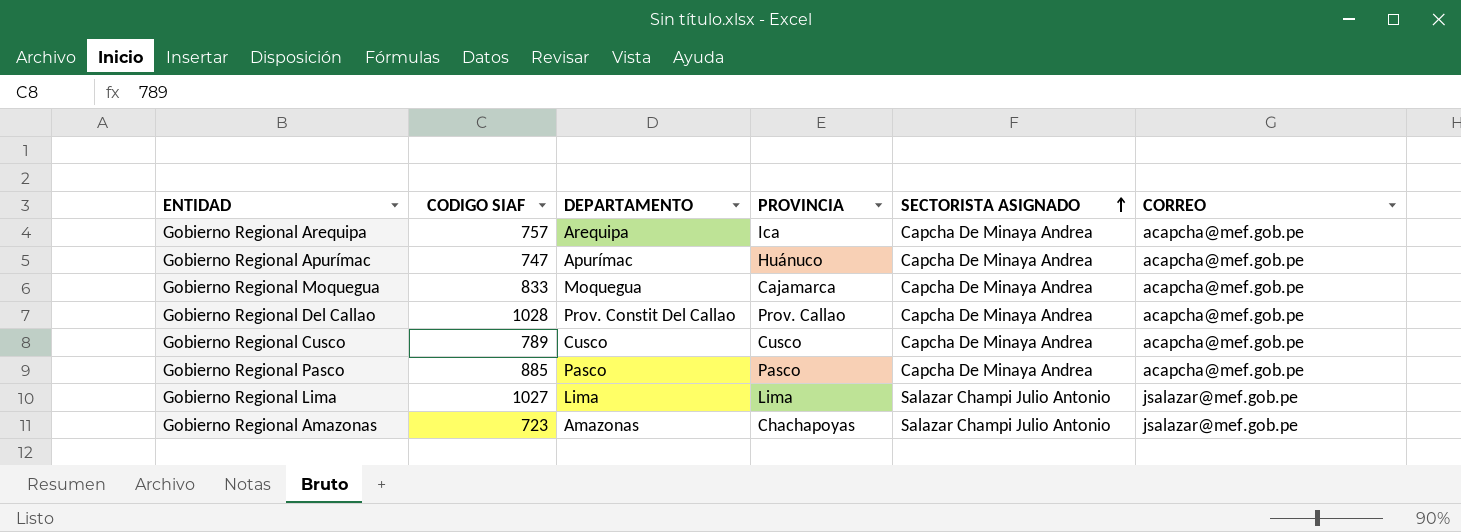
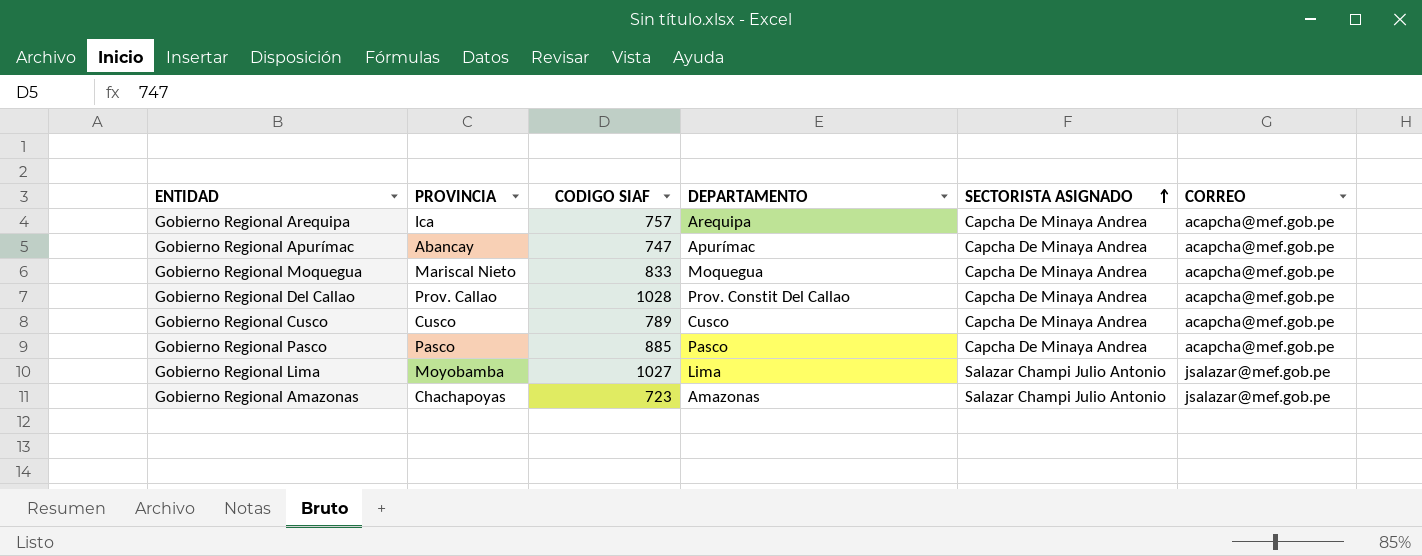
column PROVINCIA | position: 4 -> 2
Gobierno Regional Apurímac | PROVINCIA: Huánuco -> Abancay
Gobierno Regional Moquegua | PROVINCIA: Cajamarca -> Mariscal Nieto
Gobierno Regional Lima | PROVINCIA: Lima -> Moyobamba

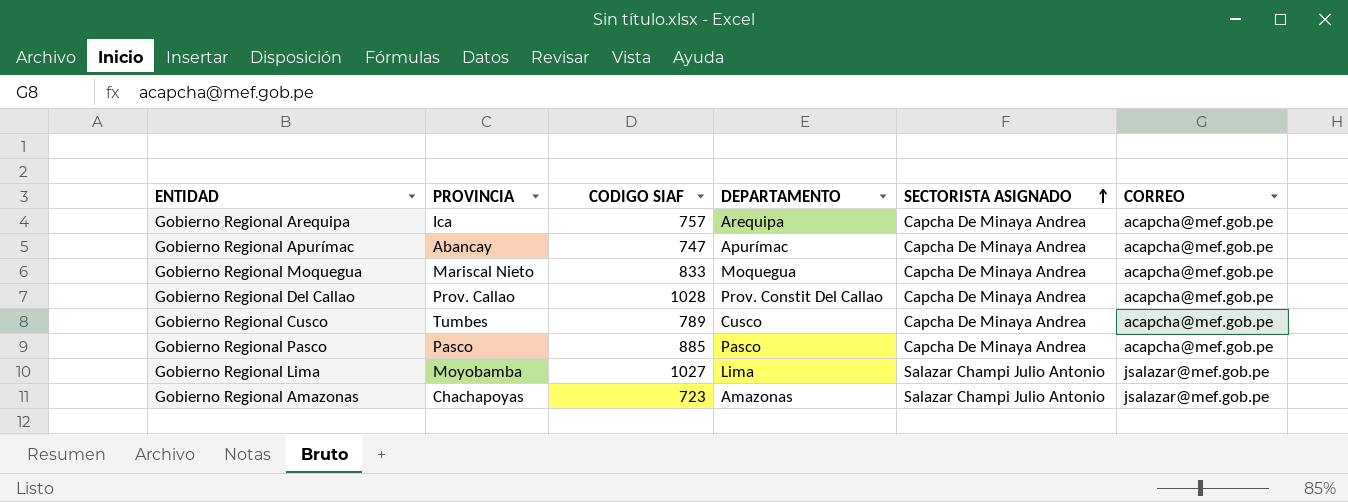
Gobierno Regional Cusco | PROVINCIA: Cusco -> Tumbes

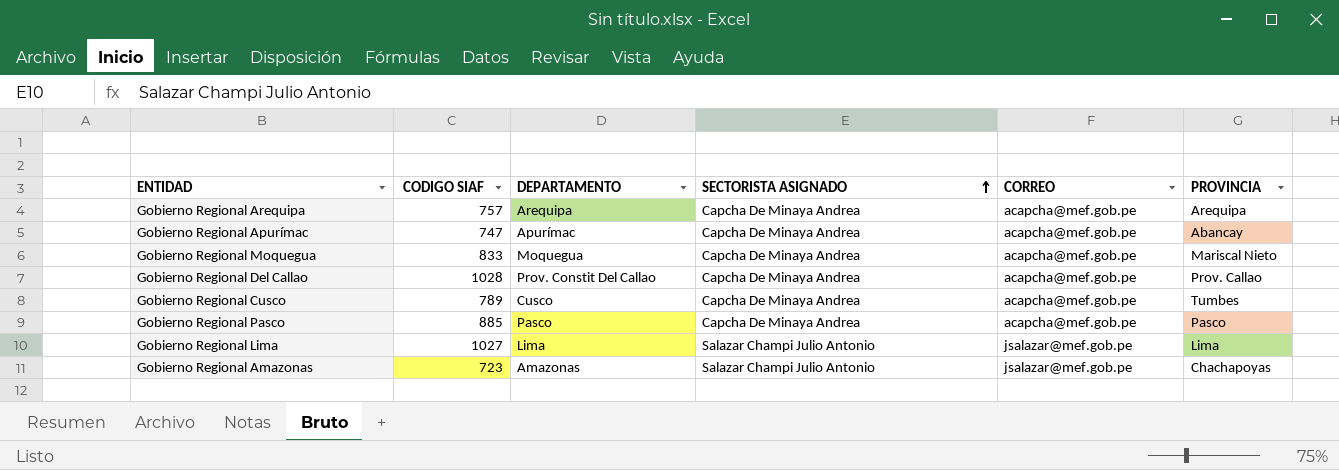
column PROVINCIA | position: 2 -> 6
Gobierno Regional Arequipa | PROVINCIA: Ica -> Arequipa
Gobierno Regional Lima | PROVINCIA: Moyobamba -> Lima

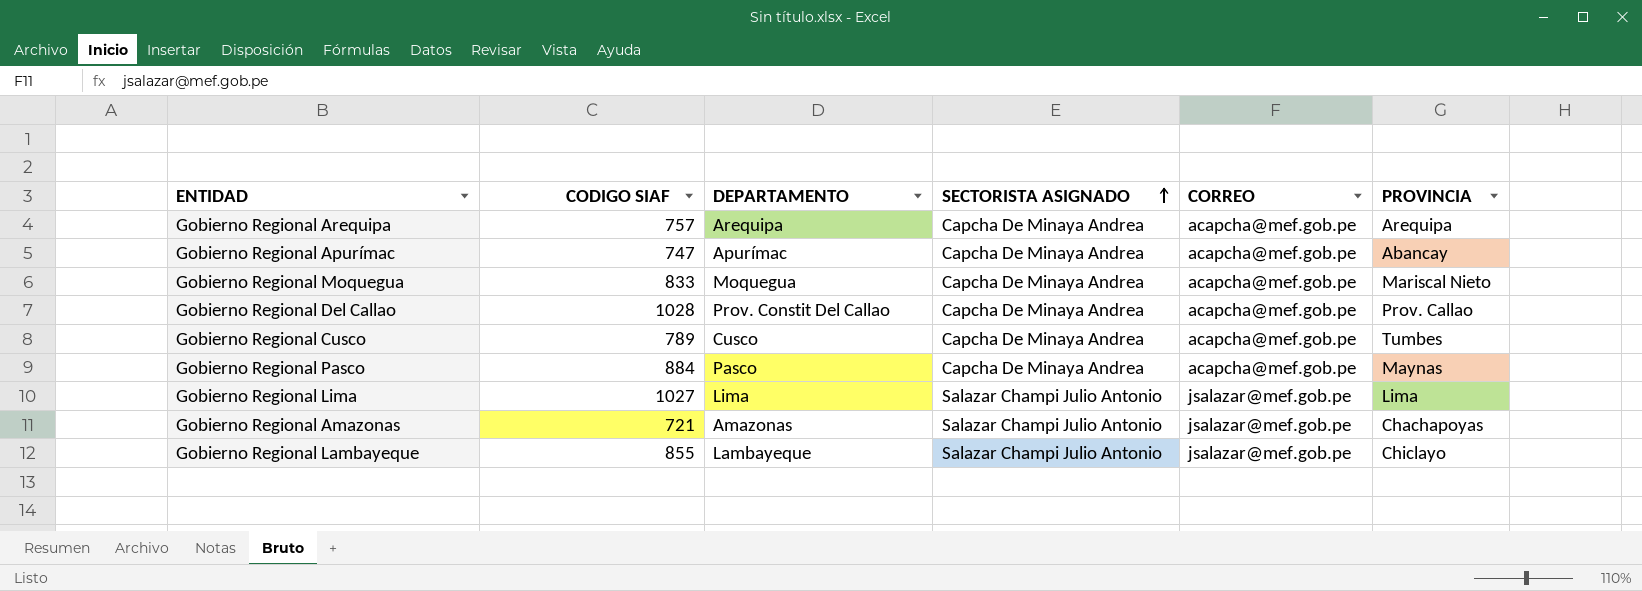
Gobierno Regional Pasco | CODIGO SIAF: 885 -> 884
Gobierno Regional Pasco | PROVINCIA: Pasco -> Maynas
Gobierno Regional Amazonas | CODIGO SIAF: 723 -> 721
row Gobierno Regional Lambayeque: none -> 855 | Lambayeque | Salazar Champi Julio Antonio | jsalazar@mef.gob.pe | Chiclayo

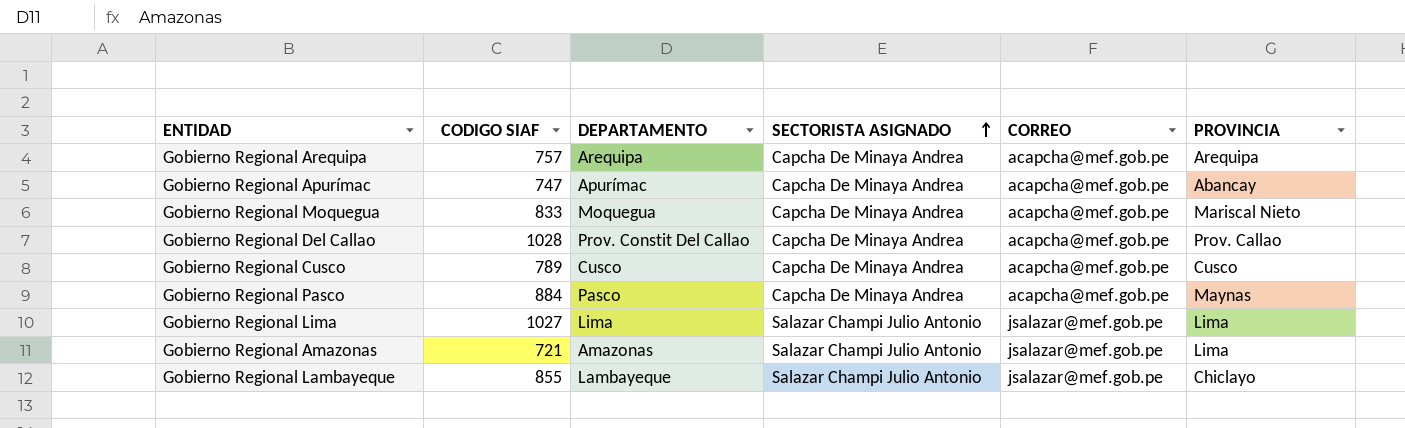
Gobierno Regional Cusco | PROVINCIA: Tumbes -> Cusco
Gobierno Regional Amazonas | PROVINCIA: Chachapoyas -> Lima

